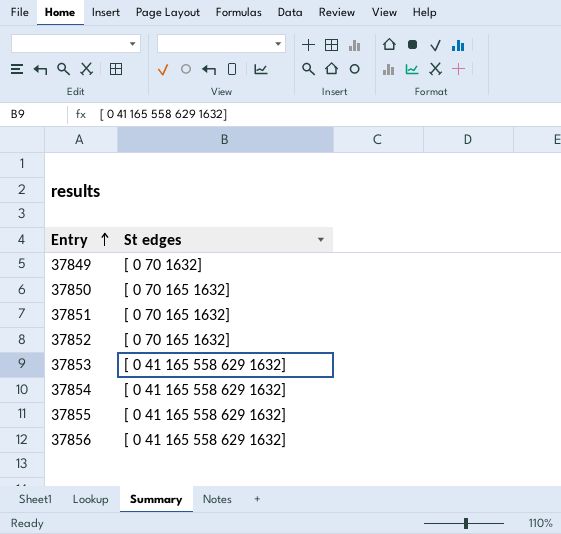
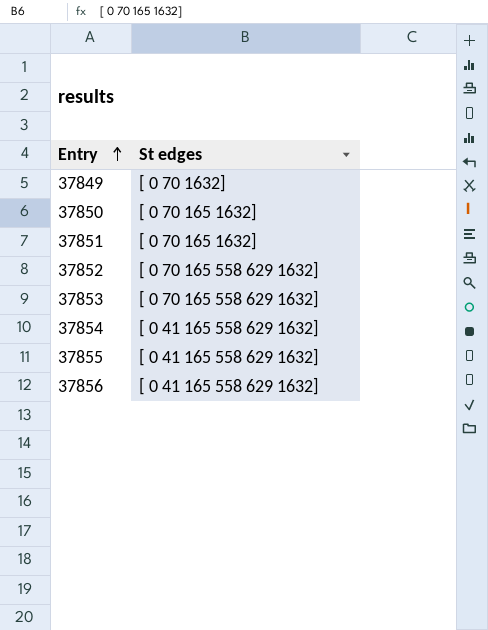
37852 | St edges: [ 0 70 165 1632] -> [ 0 70 165 558 629 1632]
37853 | St edges: [ 0 41 165 558 629 1632] -> [ 0 70 165 558 629 1632]

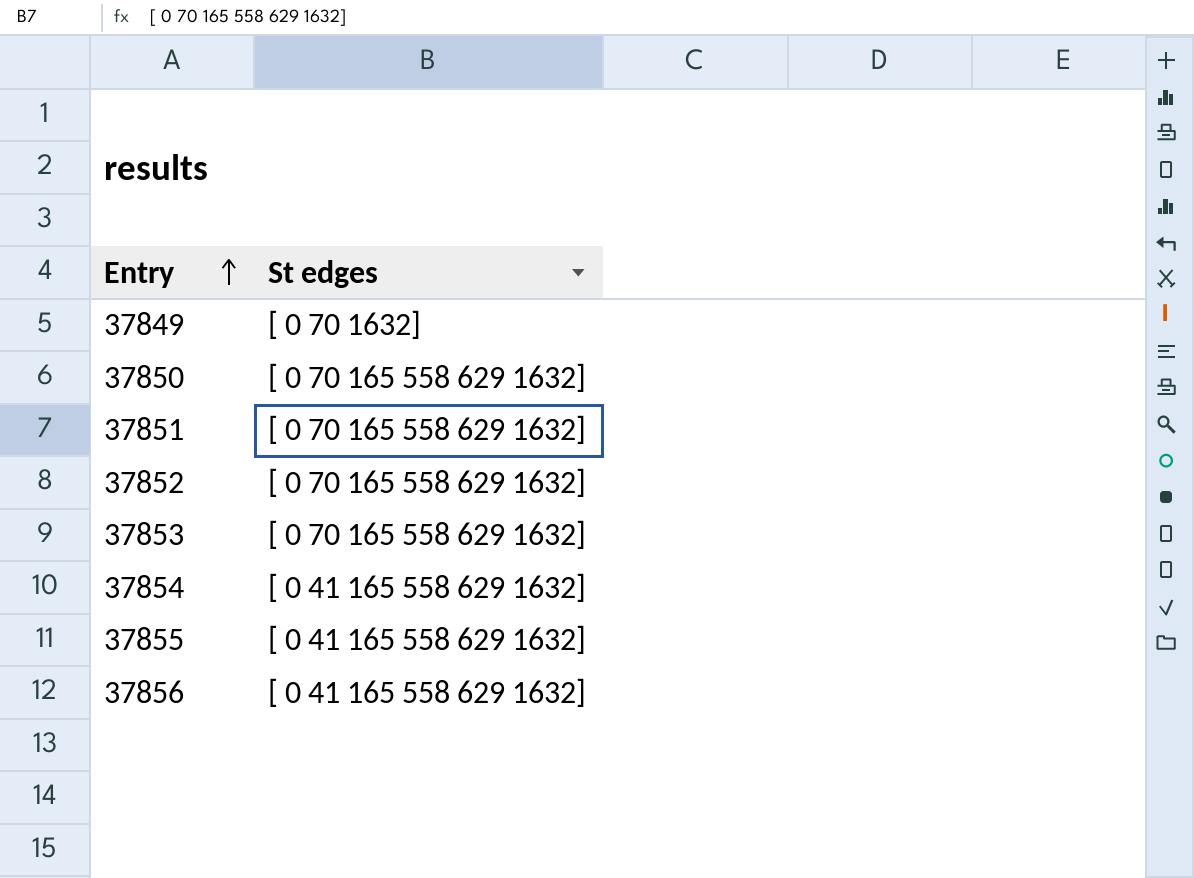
37850 | St edges: [ 0 70 165 1632] -> [ 0 70 165 558 629 1632]
37851 | St edges: [ 0 70 165 1632] -> [ 0 70 165 558 629 1632]

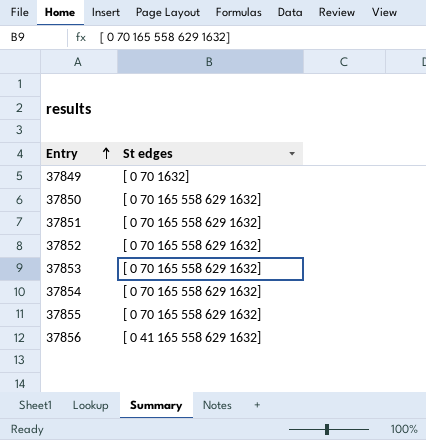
37854 | St edges: [ 0 41 165 558 629 1632] -> [ 0 70 165 558 629 1632]
37855 | St edges: [ 0 41 165 558 629 1632] -> [ 0 70 165 558 629 1632]

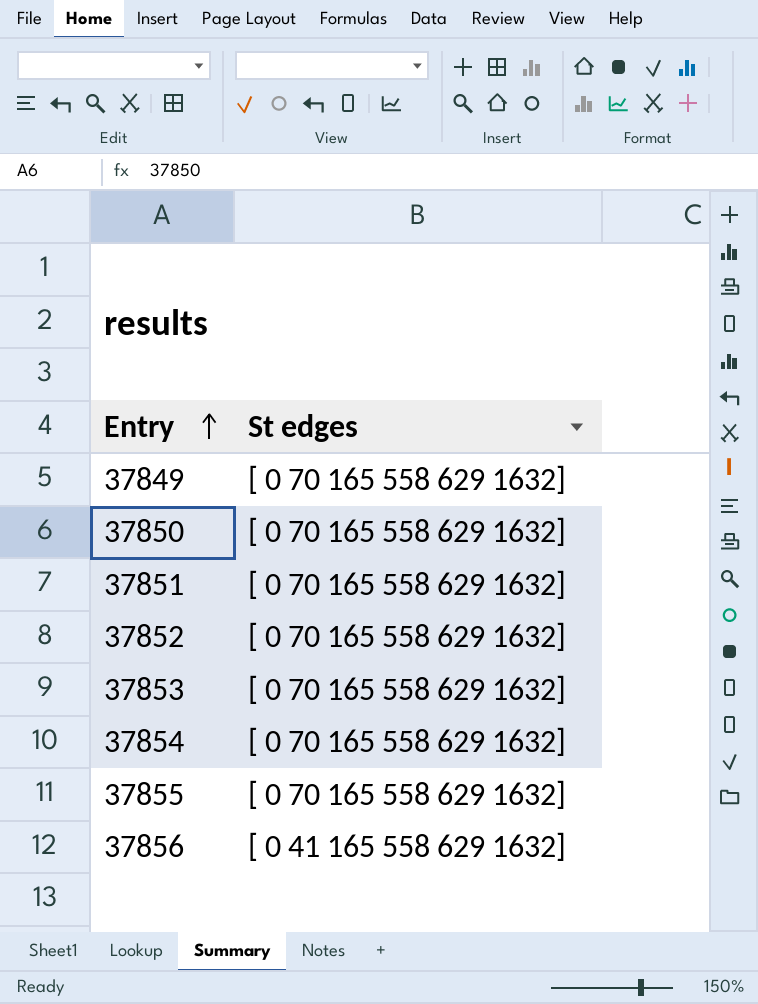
37849 | St edges: [ 0 70 1632] -> [ 0 70 165 558 629 1632]

